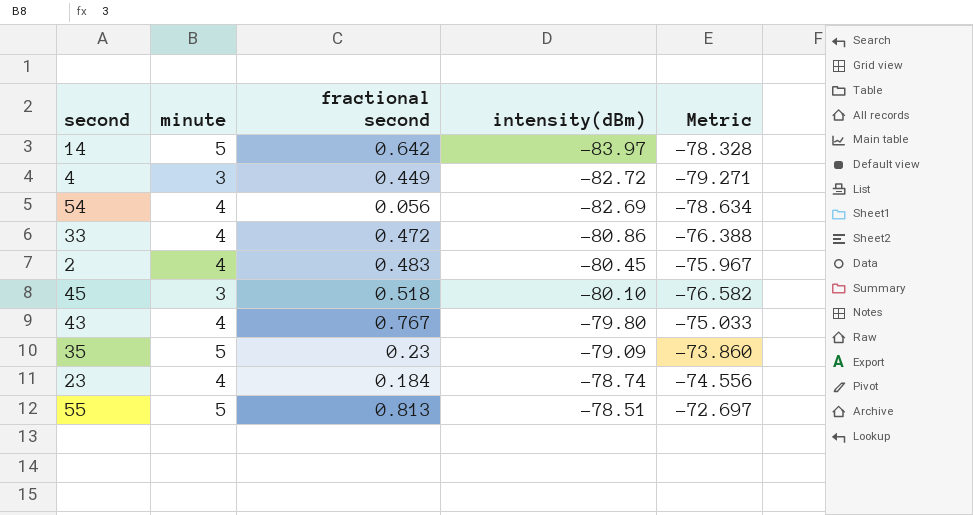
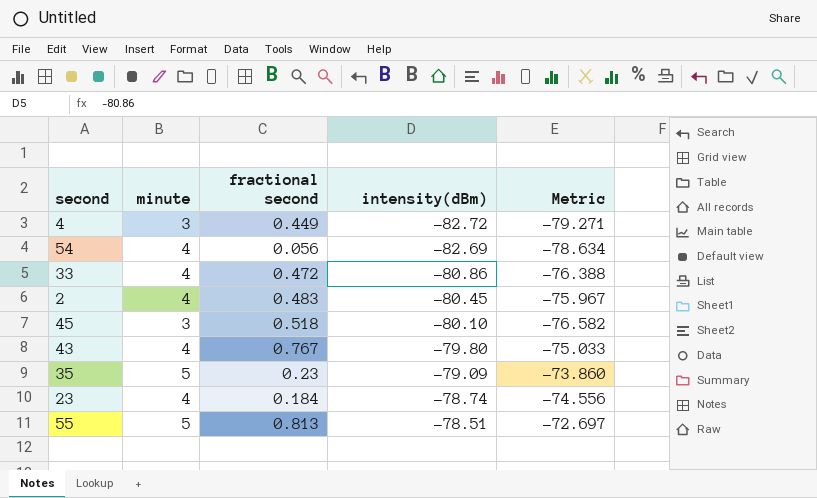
row 14: 5 | 0.642 | -83.97 | -78.328 -> none

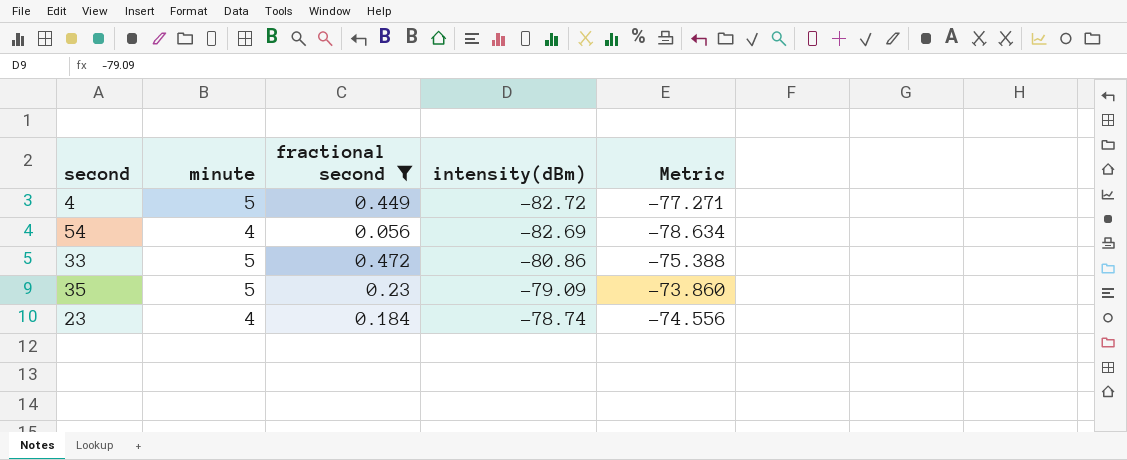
filter: none -> fractional second <= 0.472
4 | minute: 3 -> 5
4 | Metric: -79.271 -> -77.271
33 | minute: 4 -> 5
33 | Metric: -76.388 -> -75.388

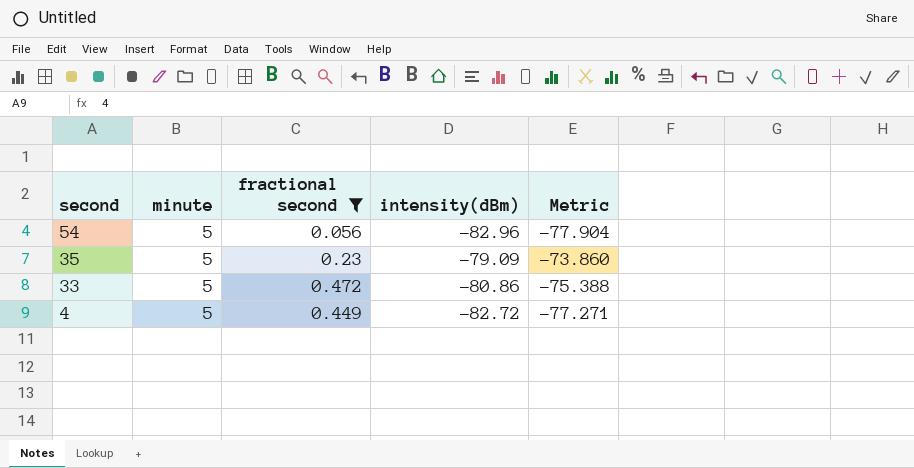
row order: intensity(dBm) ascending -> second descending
row 23: 4 | 0.184 | -78.74 | -74.556 -> none
54 | minute: 4 -> 5
54 | intensity(dBm): -82.69 -> -82.96
54 | Metric: -78.634 -> -77.904

